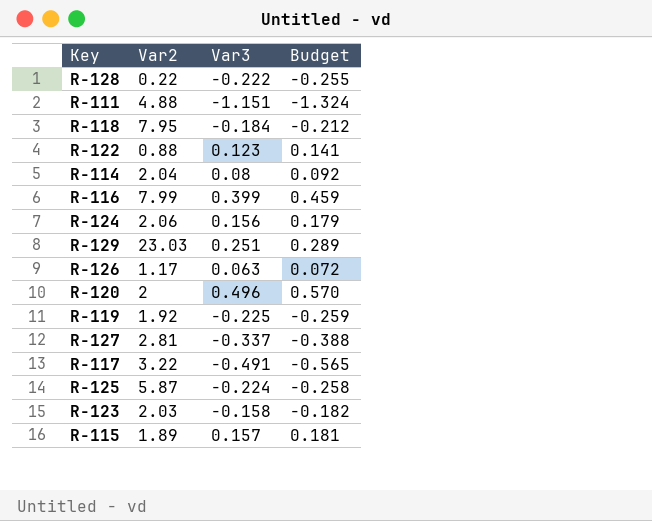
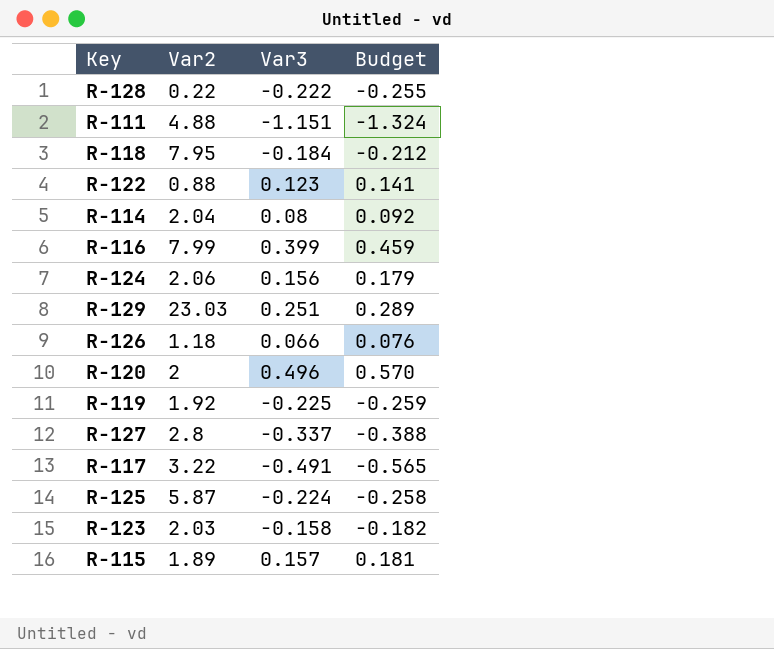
R-126 | Var2: 1.17 -> 1.18
R-126 | Var3: 0.063 -> 0.066
R-126 | Budget: 0.072 -> 0.076
R-127 | Var2: 2.81 -> 2.8

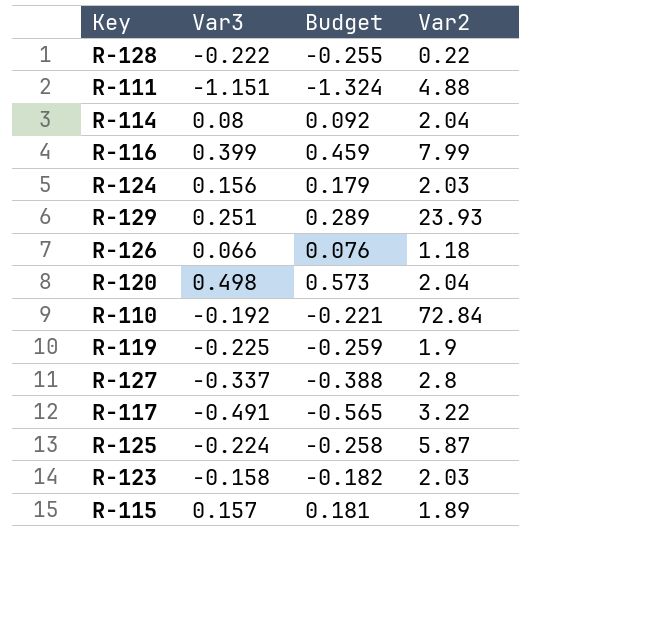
column Var2 | position: 2 -> 4
row R-118: 7.95 | -0.184 | -0.212 -> none
row R-122: 0.88 | 0.123 | 0.141 -> none
R-124 | Var2: 2.06 -> 2.03
R-129 | Var2: 23.03 -> 23.93
R-120 | Var3: 0.496 -> 0.498
R-120 | Budget: 0.570 -> 0.573
R-120 | Var2: 2 -> 2.04
row R-110: none -> -0.192 | -0.221 | 72.84
R-119 | Var2: 1.92 -> 1.9

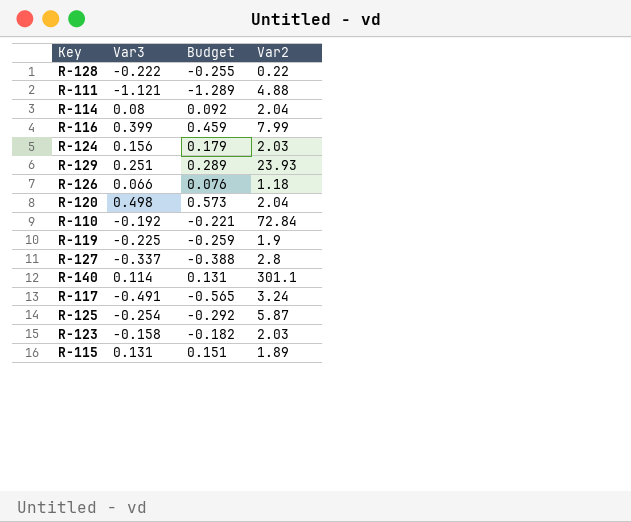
R-111 | Var3: -1.151 -> -1.121
R-111 | Budget: -1.324 -> -1.289
row R-140: none -> 0.114 | 0.131 | 301.1
R-117 | Var2: 3.22 -> 3.24
R-125 | Var3: -0.224 -> -0.254
R-125 | Budget: -0.258 -> -0.292
R-115 | Var3: 0.157 -> 0.131
R-115 | Budget: 0.181 -> 0.151

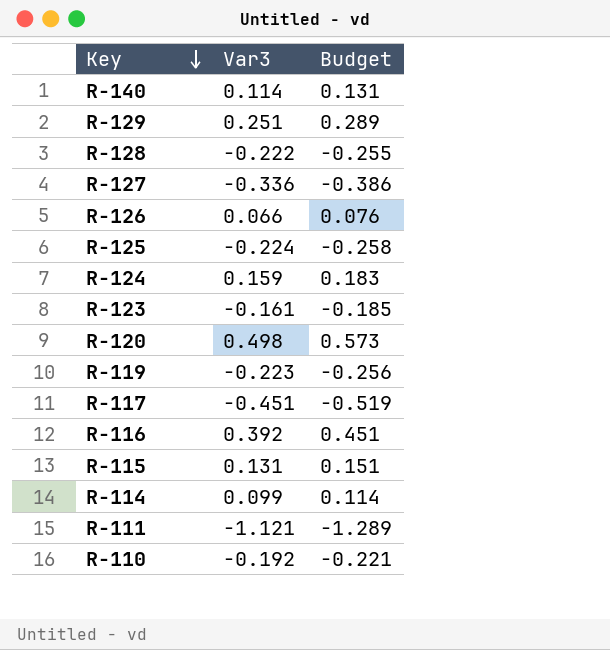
row order: none -> Key descending
column Var2 | position: 4 -> none
R-127 | Var3: -0.337 -> -0.336
R-127 | Budget: -0.388 -> -0.386
R-125 | Var3: -0.254 -> -0.224
R-125 | Budget: -0.292 -> -0.258
R-124 | Var3: 0.156 -> 0.159
R-124 | Budget: 0.179 -> 0.183
R-123 | Var3: -0.158 -> -0.161
R-123 | Budget: -0.182 -> -0.185
R-119 | Var3: -0.225 -> -0.223
R-119 | Budget: -0.259 -> -0.256
R-117 | Var3: -0.491 -> -0.451
R-117 | Budget: -0.565 -> -0.519
R-116 | Var3: 0.399 -> 0.392
R-116 | Budget: 0.459 -> 0.451
R-114 | Var3: 0.08 -> 0.099
R-114 | Budget: 0.092 -> 0.114

